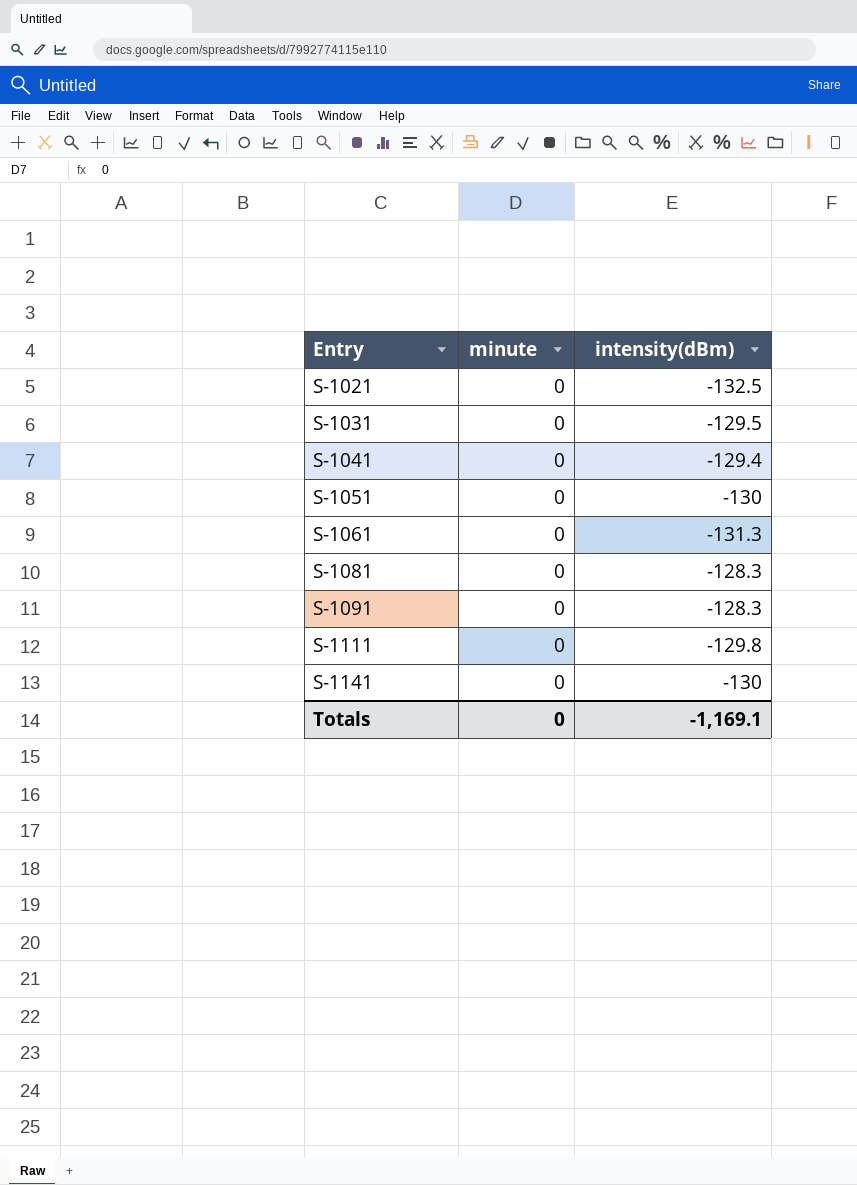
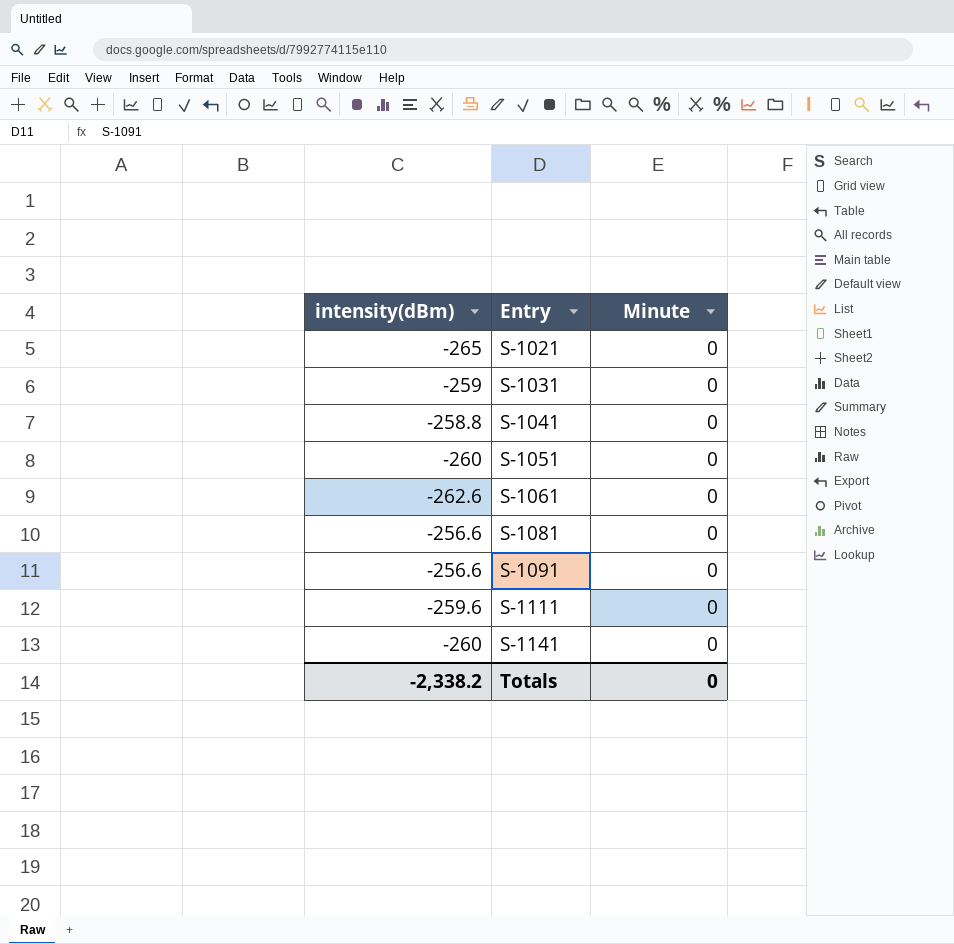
column intensity(dBm) | position: 3 -> 1
column name: minute -> Minute
S-1021 | intensity(dBm): -132.5 -> -265
S-1031 | intensity(dBm): -129.5 -> -259
S-1041 | intensity(dBm): -129.4 -> -258.8
S-1051 | intensity(dBm): -130 -> -260
S-1061 | intensity(dBm): -131.3 -> -262.6
S-1081 | intensity(dBm): -128.3 -> -256.6
S-1091 | intensity(dBm): -128.3 -> -256.6
S-1111 | intensity(dBm): -129.8 -> -259.6
S-1141 | intensity(dBm): -130 -> -260
Totals | intensity(dBm): -1,169.1 -> -2,338.2

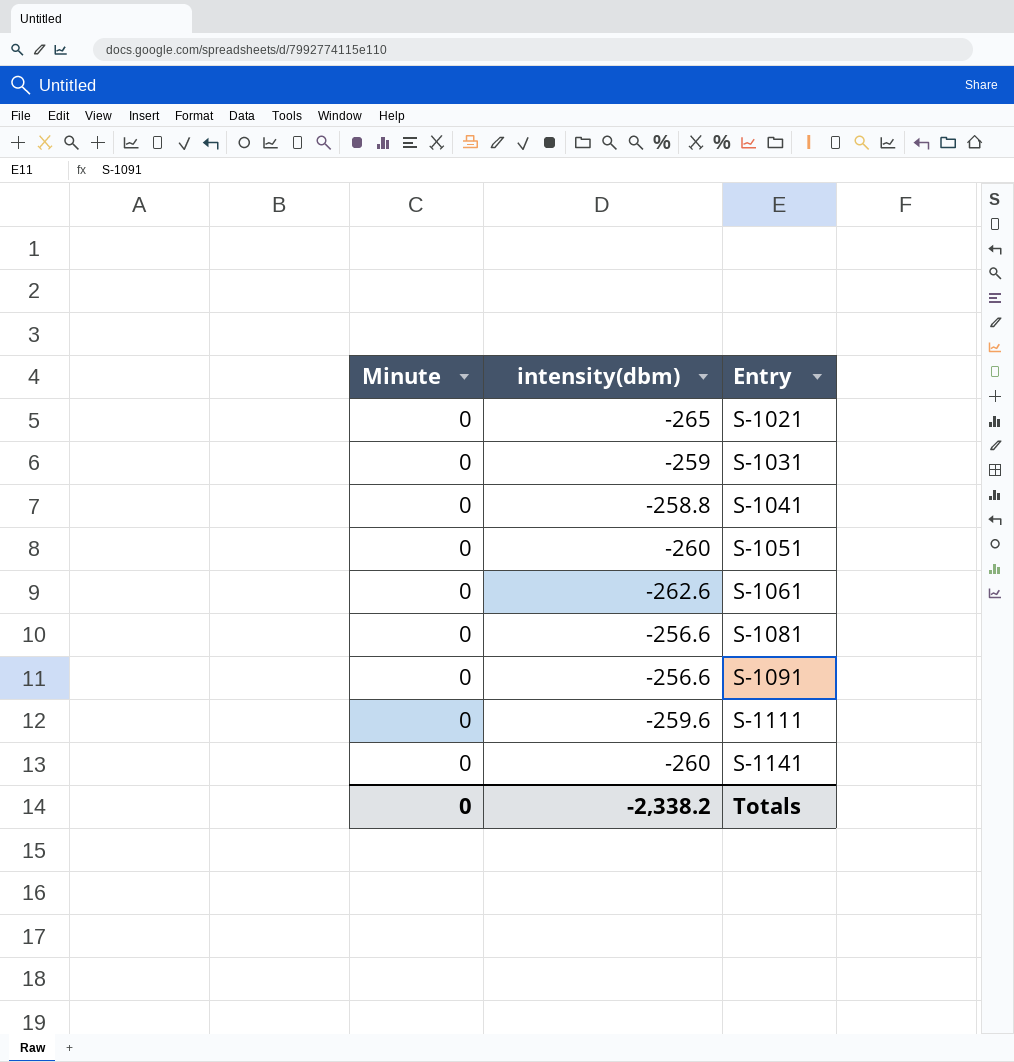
column Minute | position: 3 -> 1
column name: intensity(dBm) -> intensity(dbm)

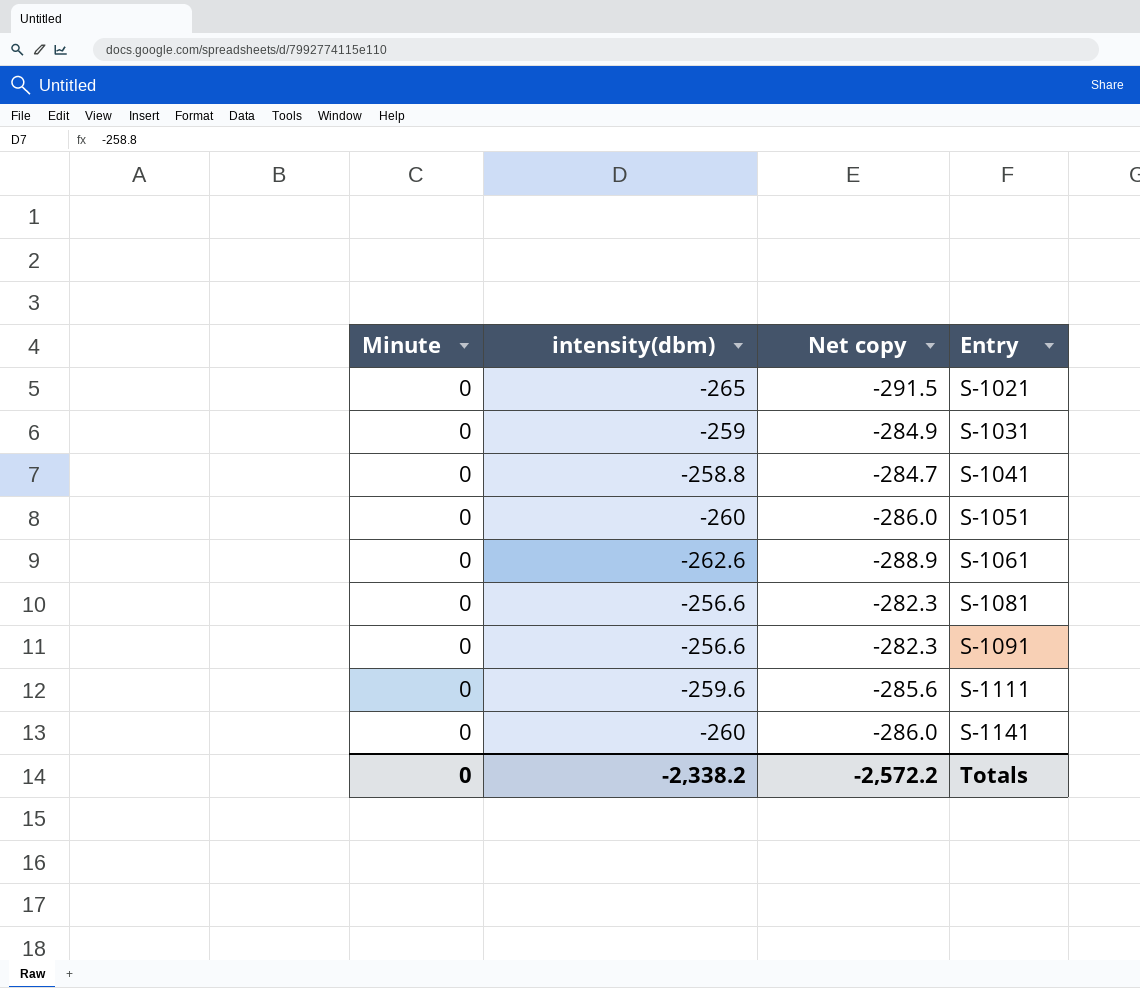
column Net copy | formula: none -> [intensity(dbm)] * 1.1

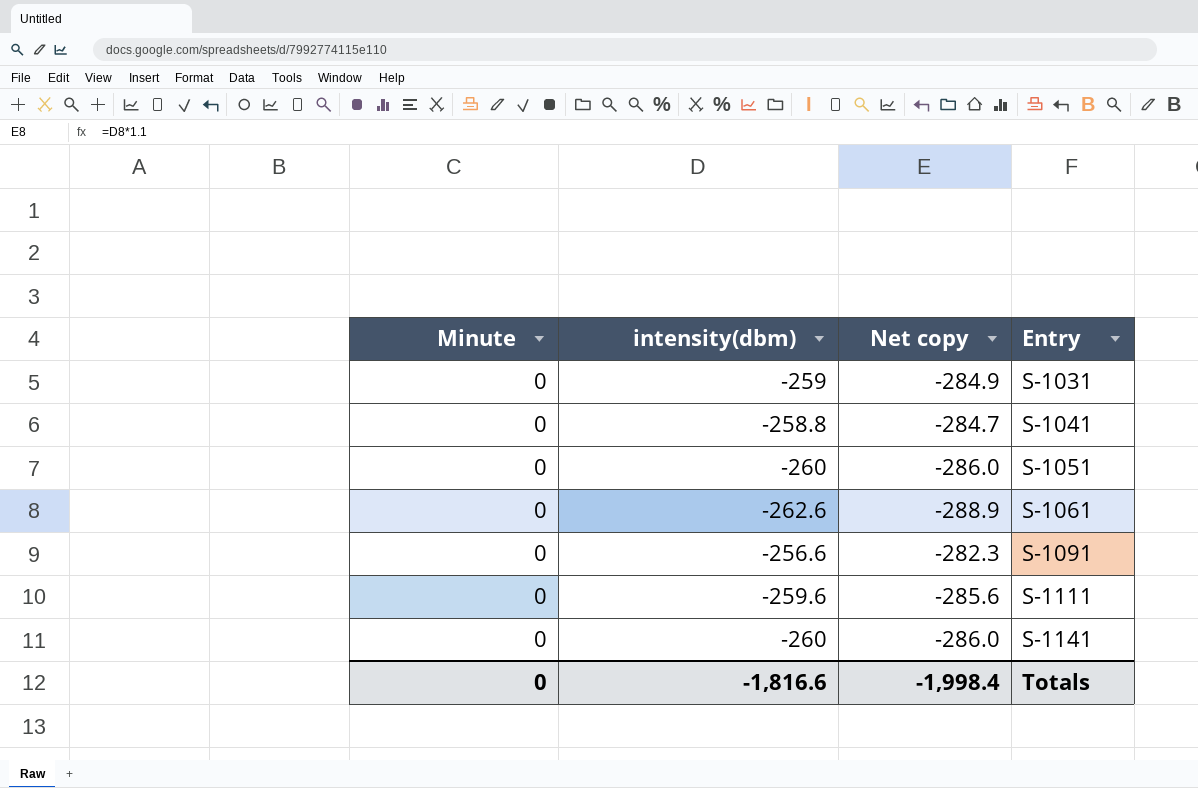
row S-1021: 0 | -265 | -291.5 -> none
row S-1081: 0 | -256.6 | -282.3 -> none
Totals | intensity(dbm): -2,338.2 -> -1,816.6
Totals | Net copy: -2,572.2 -> -1,998.4

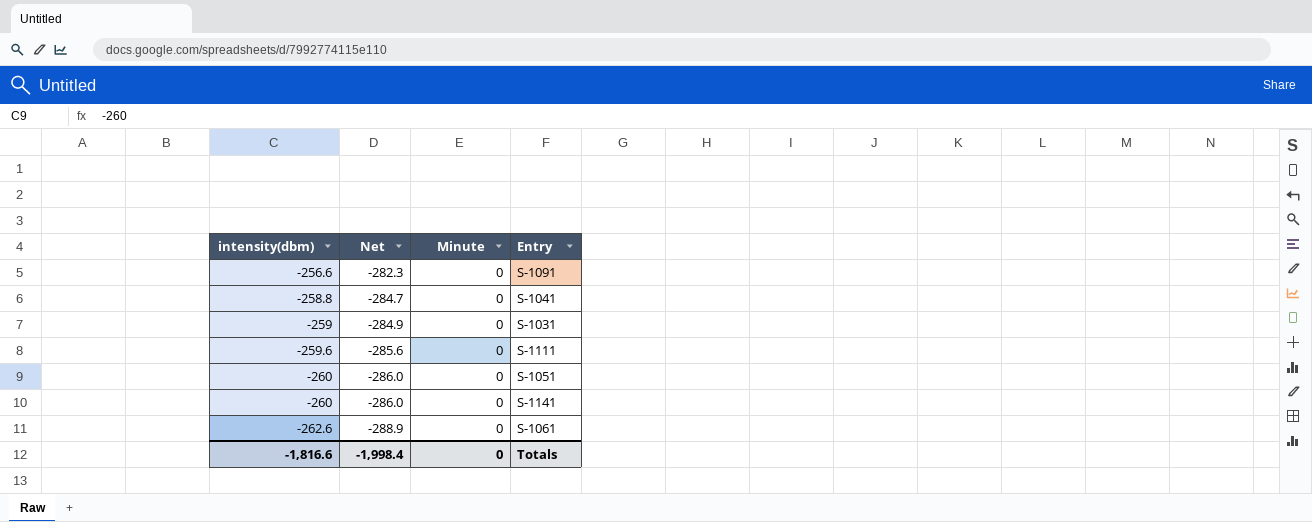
row order: Entry ascending -> intensity(dbm) descending
column name: Net copy -> Net
column Minute | position: 1 -> 3

